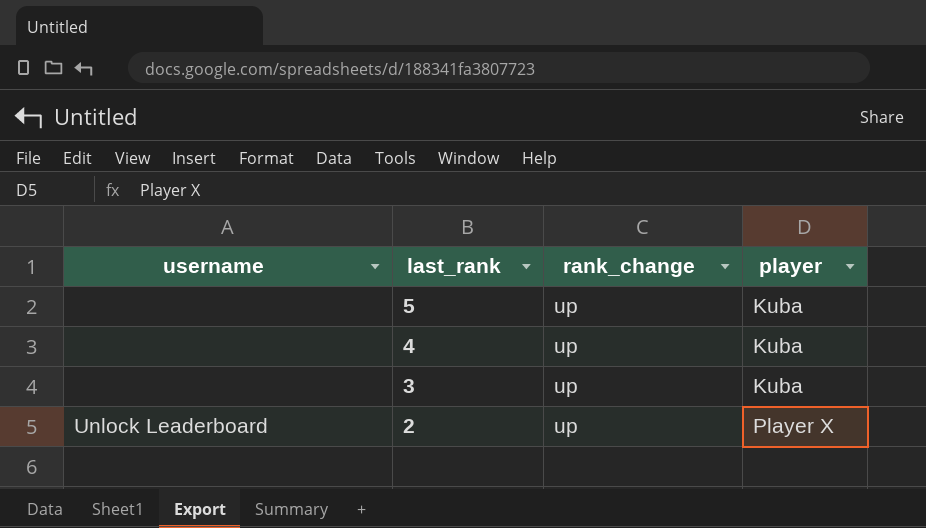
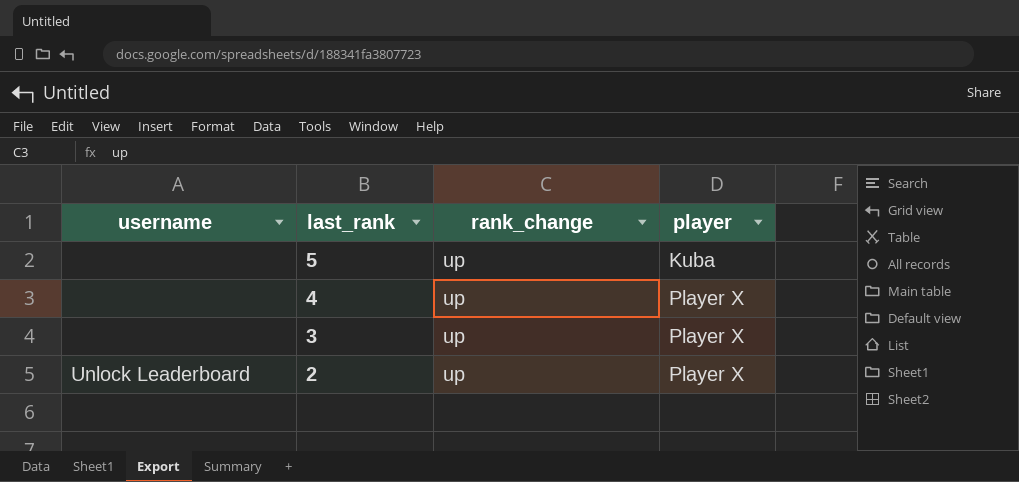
4 | player: Kuba -> Player X
3 | player: Kuba -> Player X

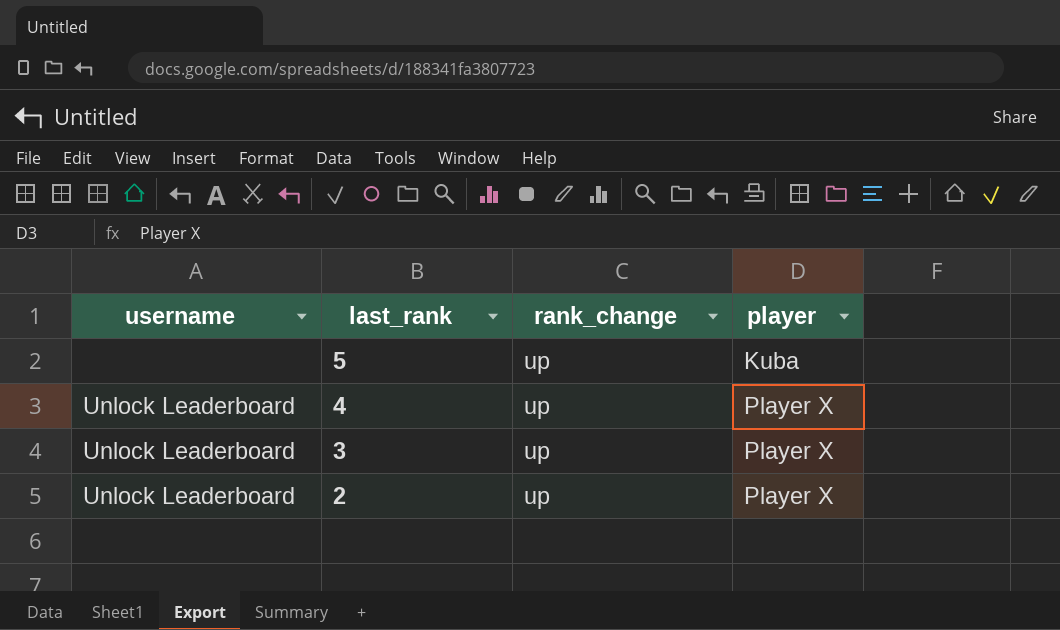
4 | username: none -> Unlock Leaderboard
3 | username: none -> Unlock Leaderboard

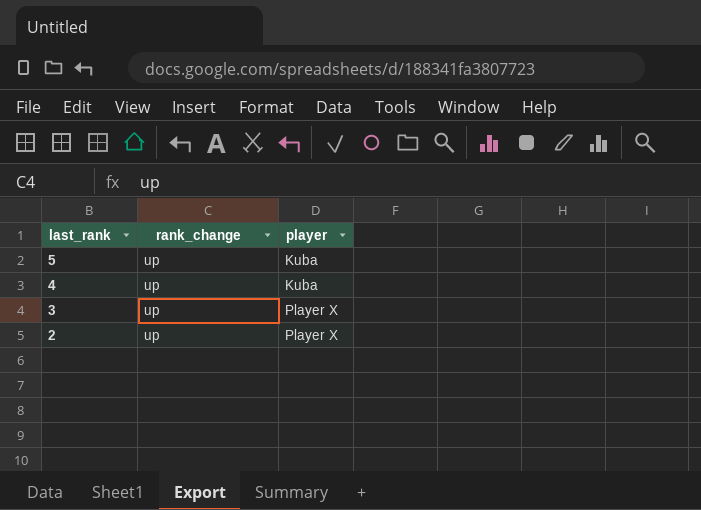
column username | position: 1 -> none
4 | player: Player X -> Kuba

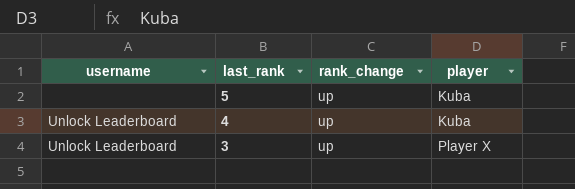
column username | position: none -> 1
row 2: up | Player X -> none

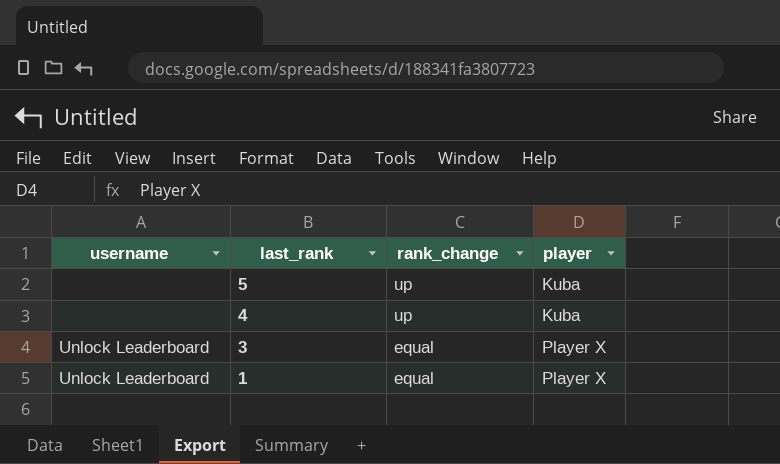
4 | username: Unlock Leaderboard -> none
3 | rank_change: up -> equal
row 1: none -> Unlock Leaderboard | equal | Player X

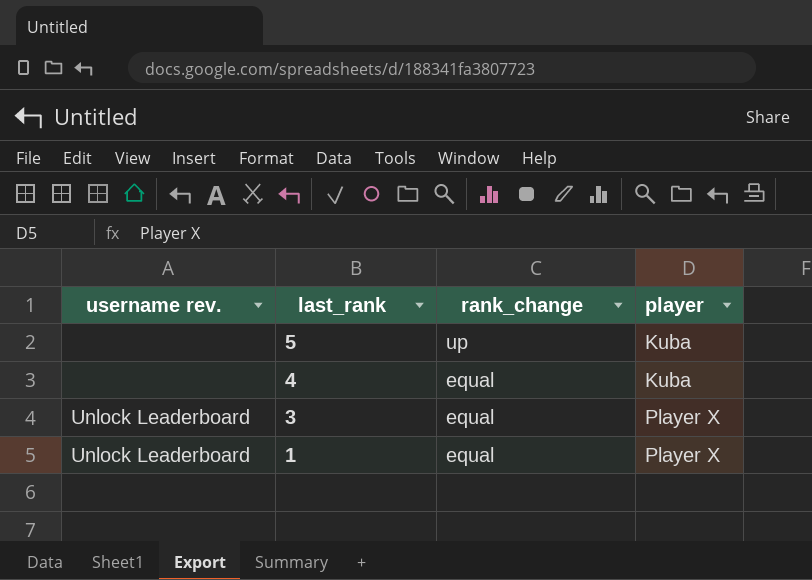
column name: username -> username rev.
4 | rank_change: up -> equal

